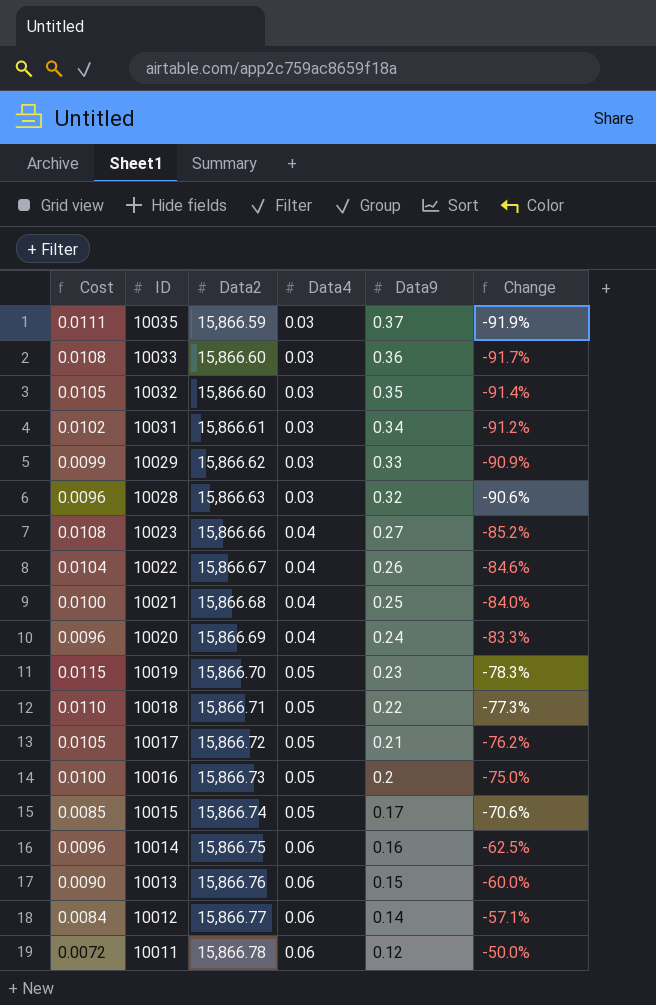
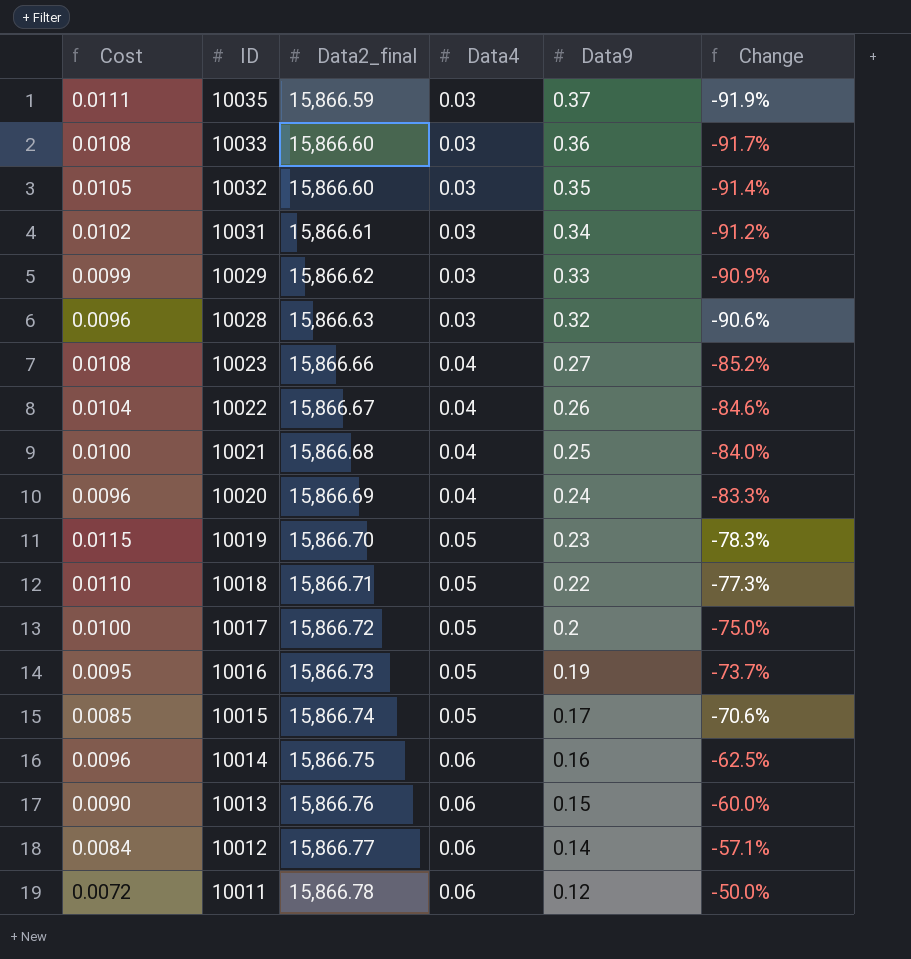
column name: Data2 -> Data2_final
10017 | Cost: 0.0105 -> 0.0100
10017 | Data9: 0.21 -> 0.2
10017 | Change: -76.2% -> -75.0%
10016 | Cost: 0.0100 -> 0.0095
10016 | Data9: 0.2 -> 0.19
10016 | Change: -75.0% -> -73.7%

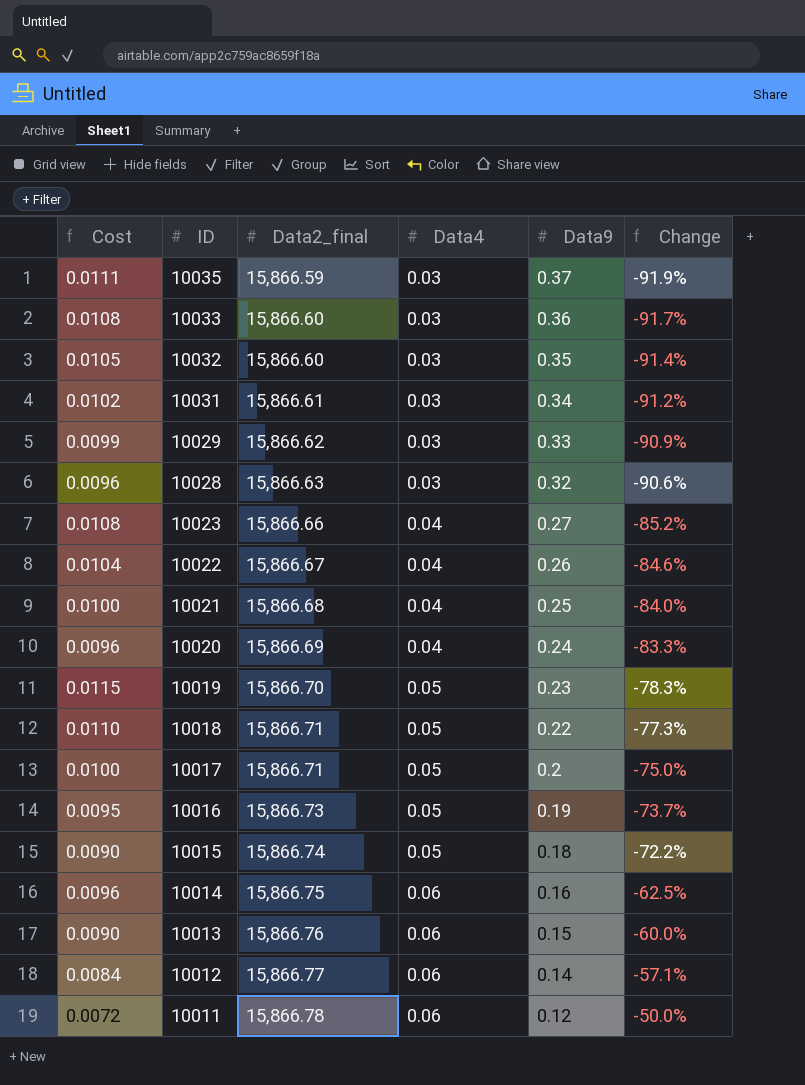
10017 | Data2_final: 15,866.72 -> 15,866.71
10015 | Cost: 0.0085 -> 0.0090
10015 | Data9: 0.17 -> 0.18
10015 | Change: -70.6% -> -72.2%

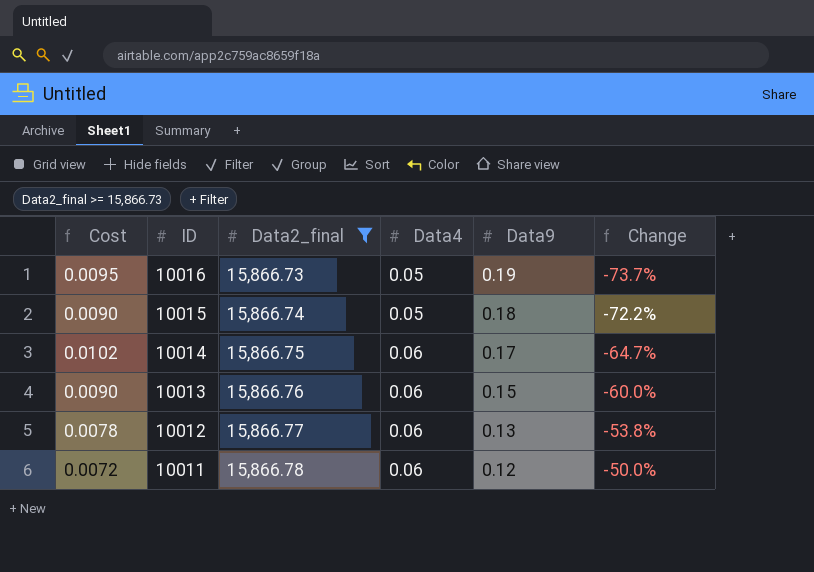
filter: none -> Data2_final >= 15,866.73
10014 | Cost: 0.0096 -> 0.0102
10014 | Data9: 0.16 -> 0.17
10014 | Change: -62.5% -> -64.7%
10012 | Cost: 0.0084 -> 0.0078
10012 | Data9: 0.14 -> 0.13
10012 | Change: -57.1% -> -53.8%

